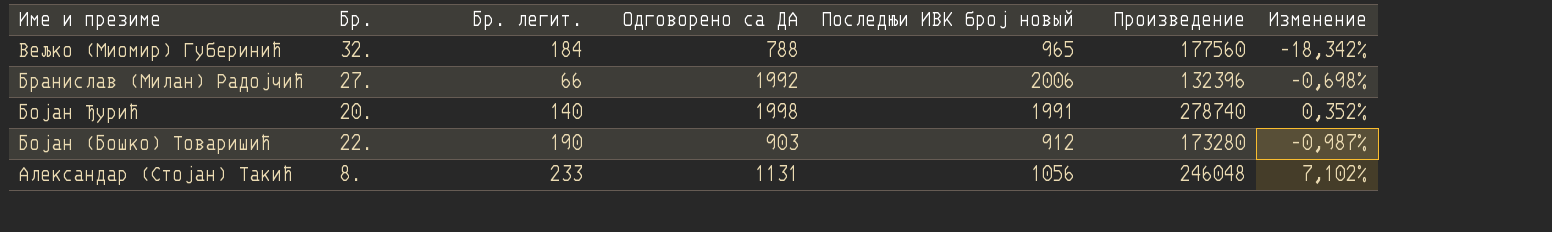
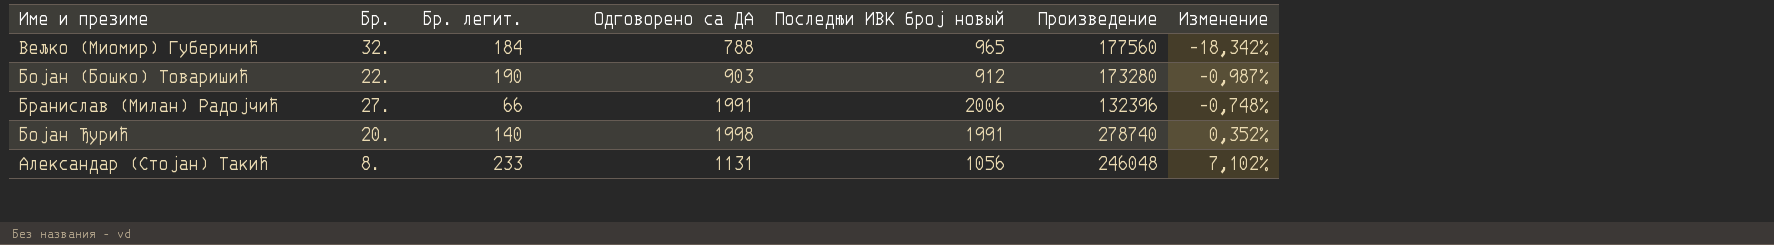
row order: Име и презиме descending -> Изменение ascending
Бранислав (Милан) Радојчић | Одговорено са ДА: 1992 -> 1991
Бранислав (Милан) Радојчић | Изменение: -0,698% -> -0,748%

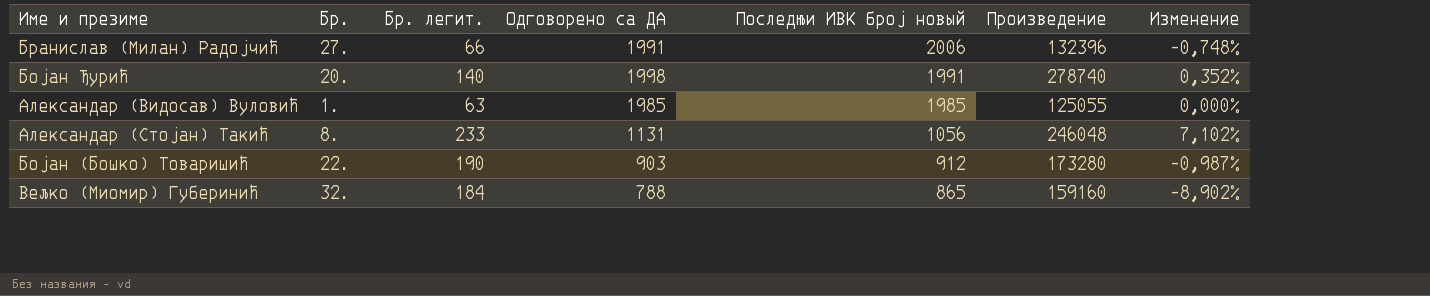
row order: Изменение ascending -> Последњи ИВК број новый descending
row Александар (Видосав) Вуловић: none -> 1. | 63 | 1985 | 1985 | 125055 | 0,000%
Вељко (Миомир) Губеринић | Последњи ИВК број новый: 965 -> 865
Вељко (Миомир) Губеринић | Произведение: 177560 -> 159160
Вељко (Миомир) Губеринић | Изменение: -18,342% -> -8,902%

